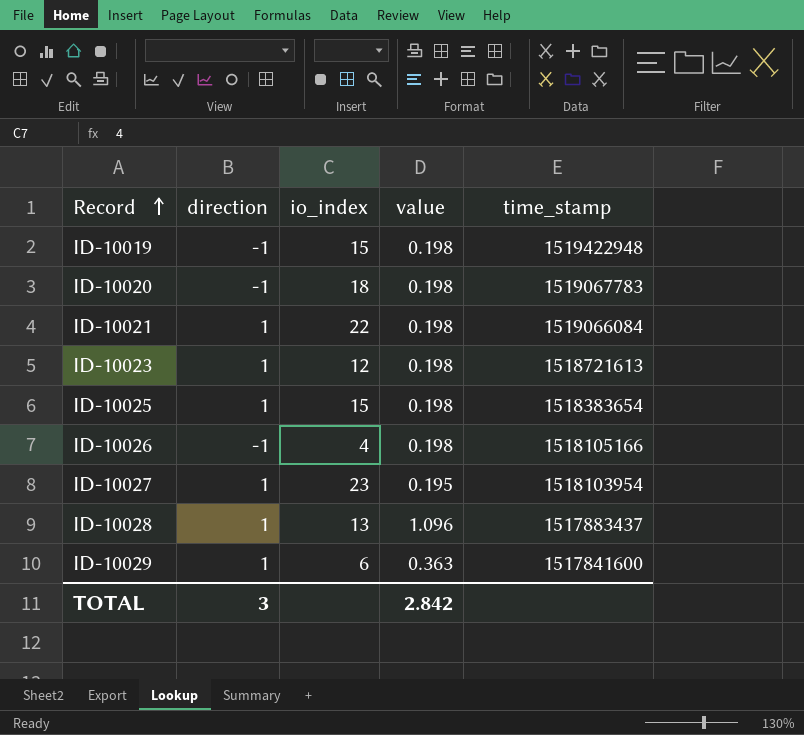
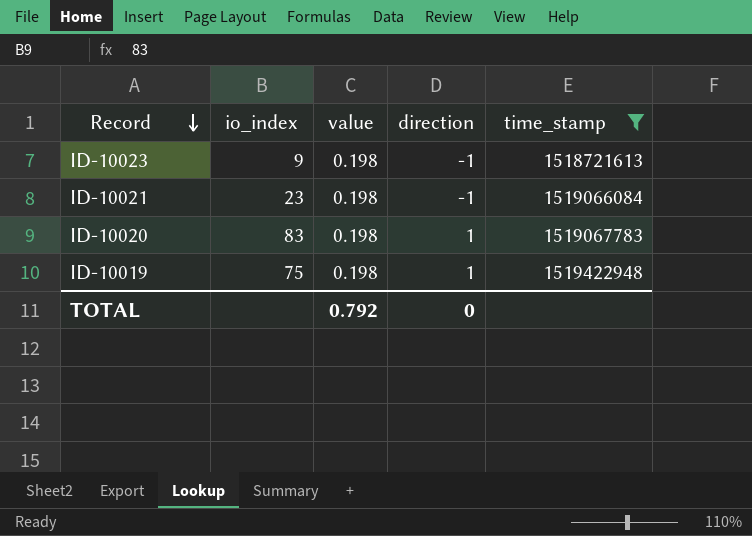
filter: none -> time_stamp >= 1518721613
row order: Record ascending -> Record descending
column direction | position: 2 -> 4
ID-10023 | io_index: 12 -> 9
ID-10023 | direction: 1 -> -1
ID-10021 | io_index: 22 -> 23
ID-10021 | direction: 1 -> -1
ID-10020 | io_index: 18 -> 83
ID-10020 | direction: -1 -> 1
ID-10019 | io_index: 15 -> 75
ID-10019 | direction: -1 -> 1
TOTAL | value: 2.842 -> 0.792
TOTAL | direction: 3 -> 0

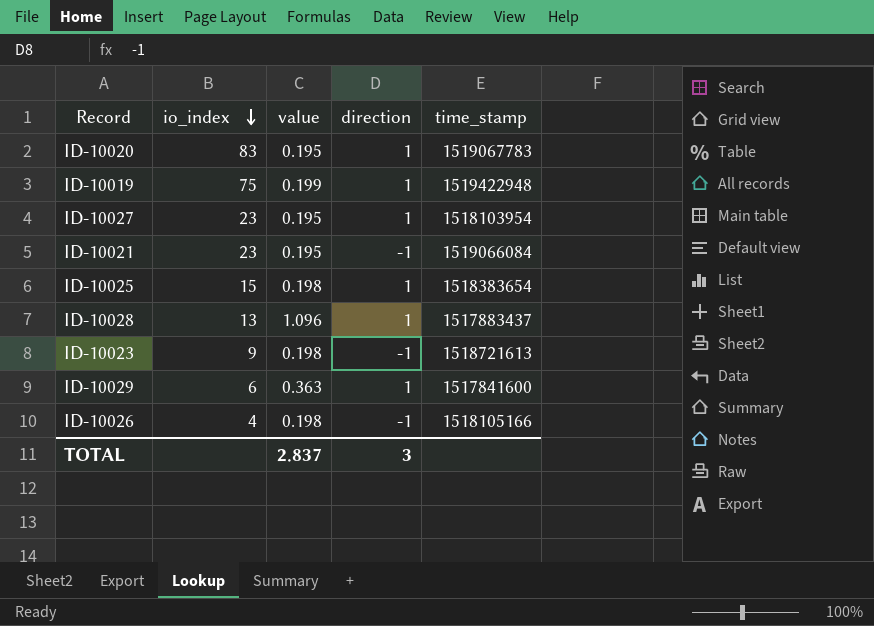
filter: time_stamp >= 1518721613 -> none
row order: Record descending -> io_index descending
ID-10020 | value: 0.198 -> 0.195
ID-10019 | value: 0.198 -> 0.199
ID-10021 | value: 0.198 -> 0.195
TOTAL | value: 0.792 -> 2.837
TOTAL | direction: 0 -> 3

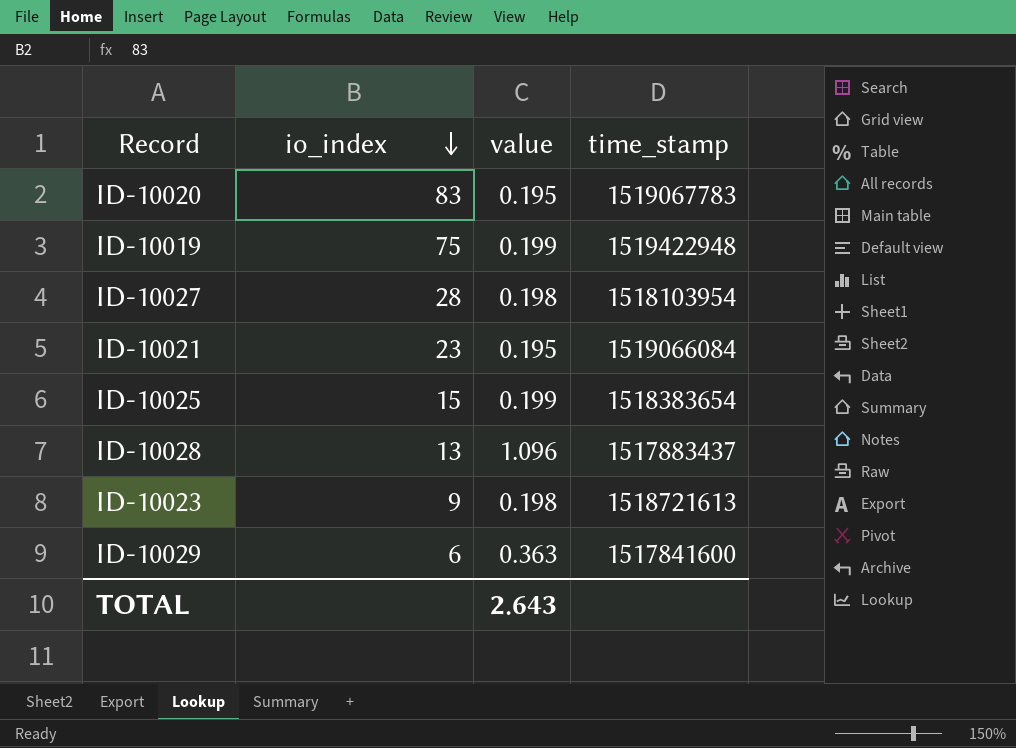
column direction | position: 4 -> none
row ID-10026: 4 | 0.198 | -1 | 1518105166 -> none
ID-10027 | io_index: 23 -> 28
ID-10027 | value: 0.195 -> 0.198
ID-10025 | value: 0.198 -> 0.199
TOTAL | value: 2.837 -> 2.643

